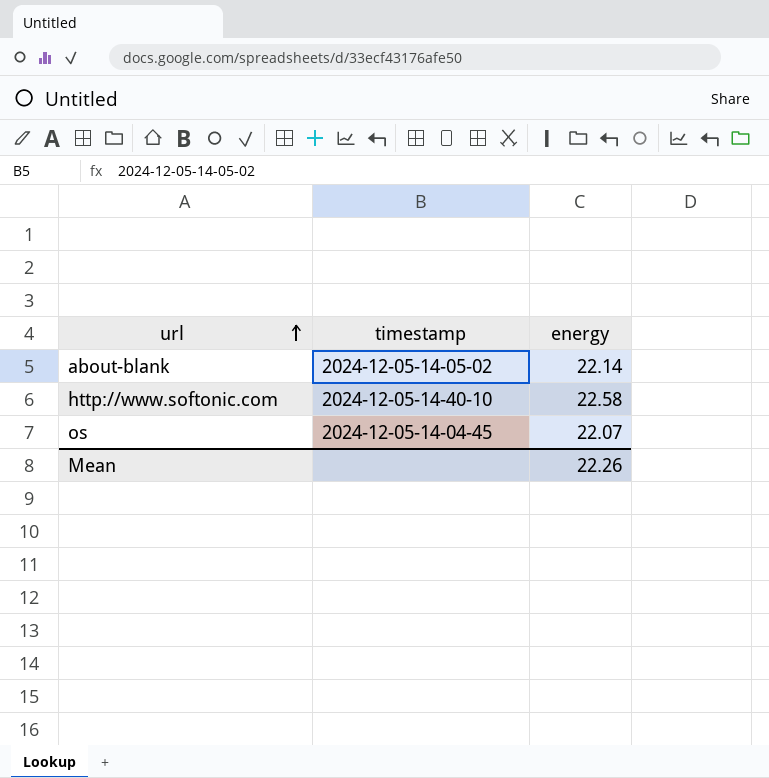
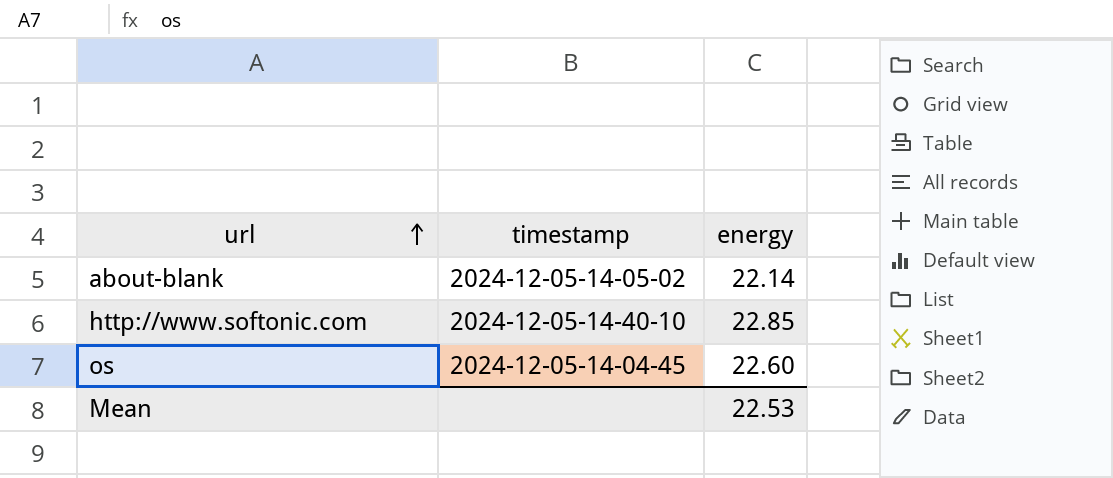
http://www.softonic.com | energy: 22.58 -> 22.85
os | energy: 22.07 -> 22.60
Mean | energy: 22.26 -> 22.53

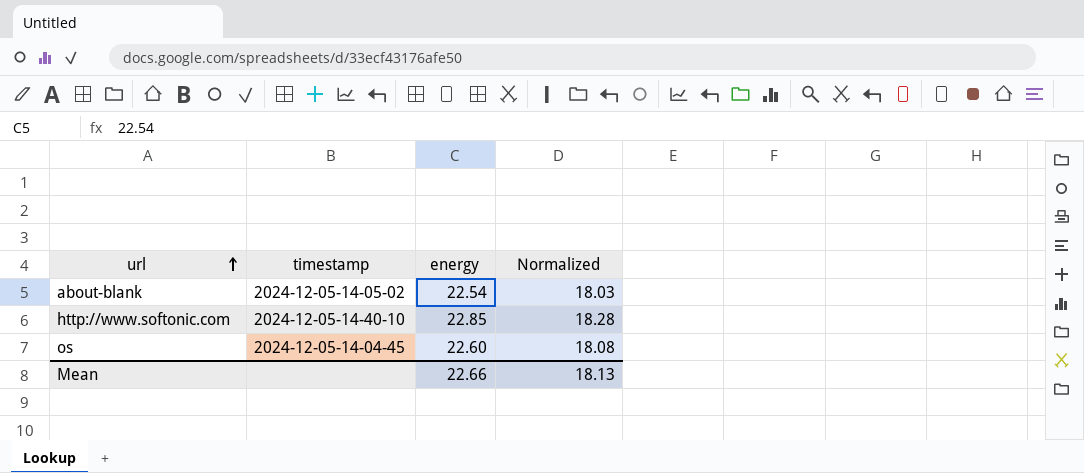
column Normalized | formula: none -> [energy] * 0.8
about-blank | energy: 22.14 -> 22.54
Mean | energy: 22.53 -> 22.66

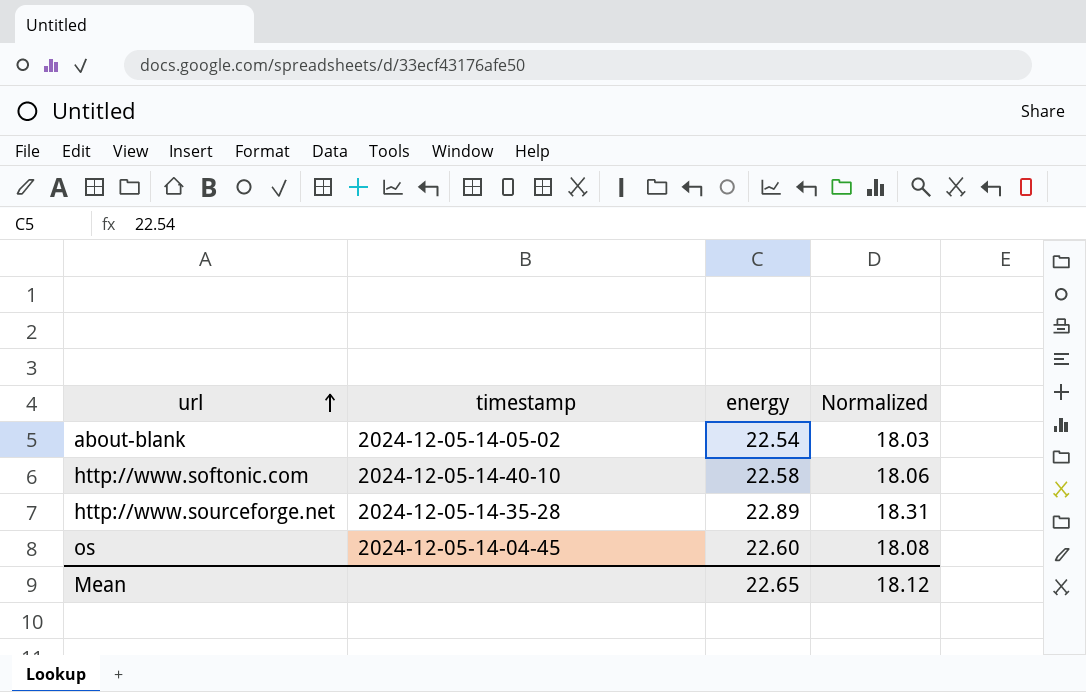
http://www.softonic.com | energy: 22.85 -> 22.58
http://www.softonic.com | Normalized: 18.28 -> 18.06
row http://www.sourceforge.net: none -> 2024-12-05-14-35-28 | 22.89 | 18.31
Mean | energy: 22.66 -> 22.65
Mean | Normalized: 18.13 -> 18.12

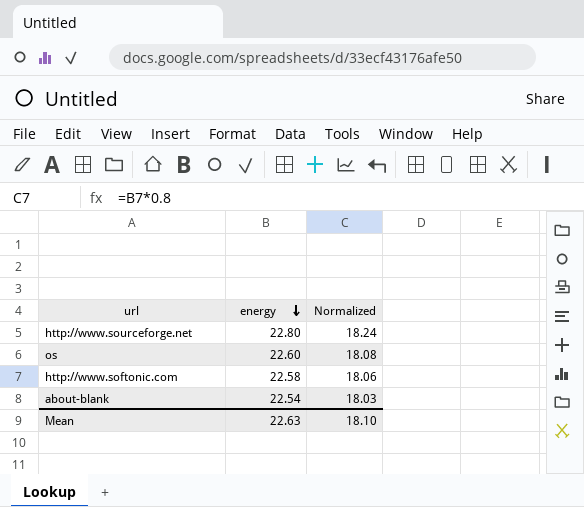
row order: url ascending -> energy descending
column timestamp | position: 2 -> none
http://www.sourceforge.net | energy: 22.89 -> 22.80
http://www.sourceforge.net | Normalized: 18.31 -> 18.24
Mean | energy: 22.65 -> 22.63
Mean | Normalized: 18.12 -> 18.10

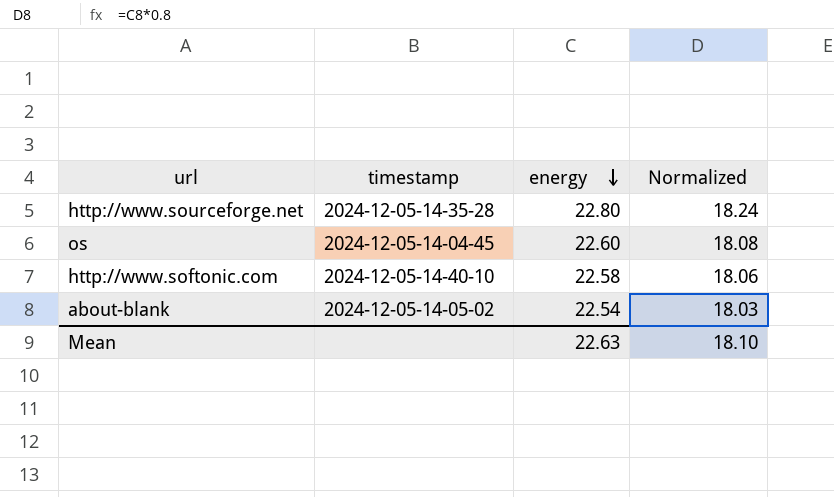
column timestamp | position: none -> 2

